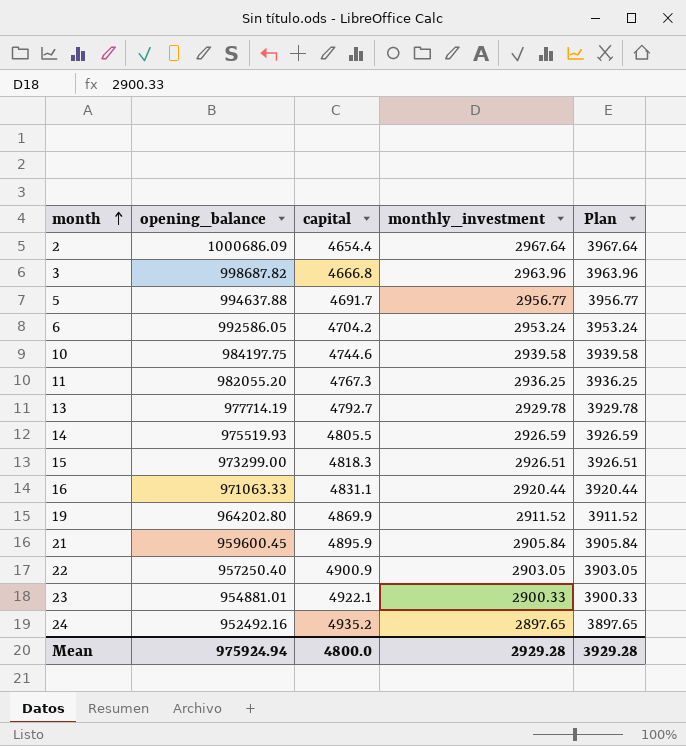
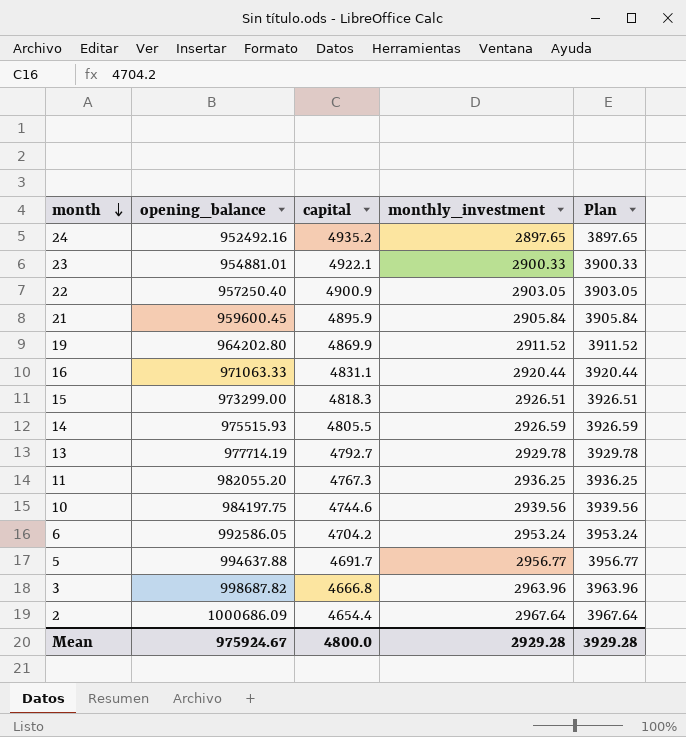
row order: month ascending -> month descending
14 | opening_balance: 975519.93 -> 975515.93
10 | monthly_investment: 2939.58 -> 2939.56
10 | Plan: 3939.58 -> 3939.56
Mean | opening_balance: 975924.94 -> 975924.67

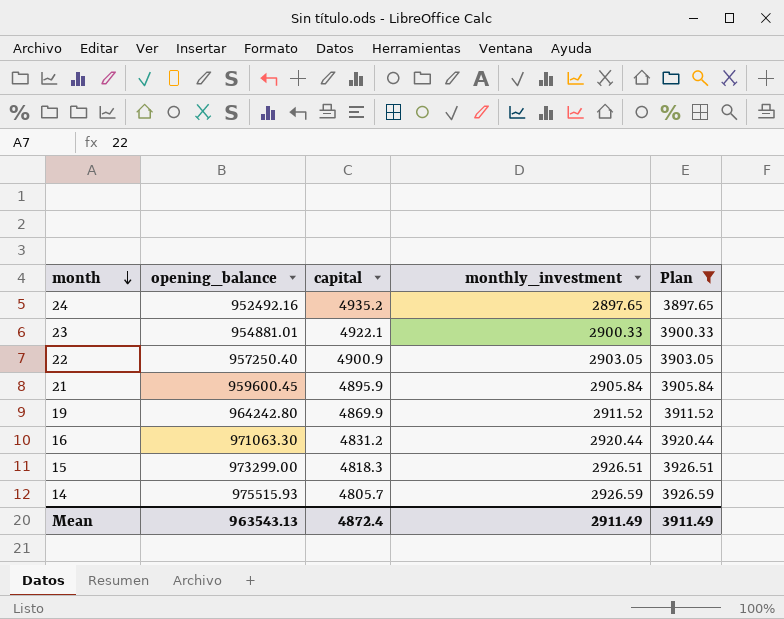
filter: none -> Plan <= 3926.59
19 | opening_balance: 964202.80 -> 964242.80
16 | opening_balance: 971063.33 -> 971063.30
16 | capital: 4831.1 -> 4831.2
14 | capital: 4805.5 -> 4805.7
Mean | opening_balance: 975924.67 -> 963543.13
Mean | capital: 4800.0 -> 4872.4
Mean | monthly_investment: 2929.28 -> 2911.49
Mean | Plan: 3929.28 -> 3911.49

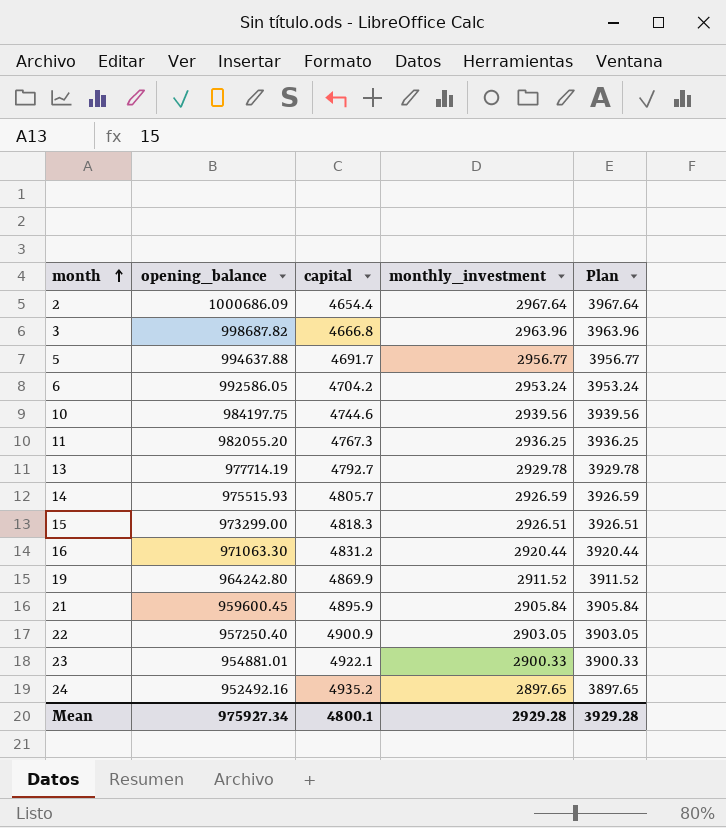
filter: Plan <= 3926.59 -> none
row order: month descending -> month ascending
Mean | opening_balance: 963543.13 -> 975927.34
Mean | capital: 4872.4 -> 4800.1
Mean | monthly_investment: 2911.49 -> 2929.28
Mean | Plan: 3911.49 -> 3929.28

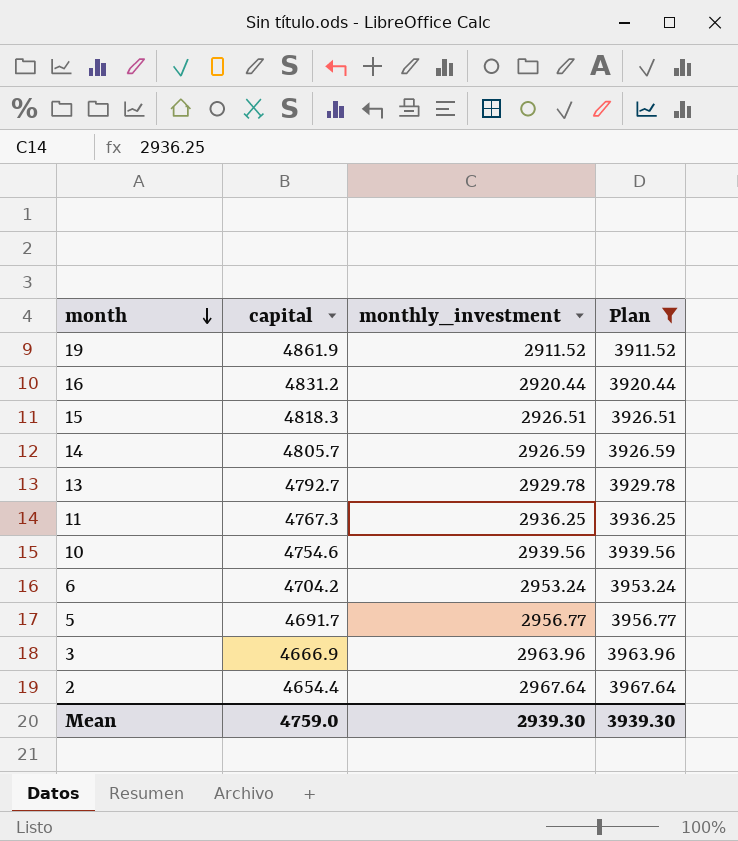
filter: none -> Plan >= 3911.52
row order: month ascending -> month descending
column opening_balance | position: 2 -> none
19 | capital: 4869.9 -> 4861.9
10 | capital: 4744.6 -> 4754.6
3 | capital: 4666.8 -> 4666.9
Mean | capital: 4800.1 -> 4759.0
Mean | monthly_investment: 2929.28 -> 2939.30
Mean | Plan: 3929.28 -> 3939.30

